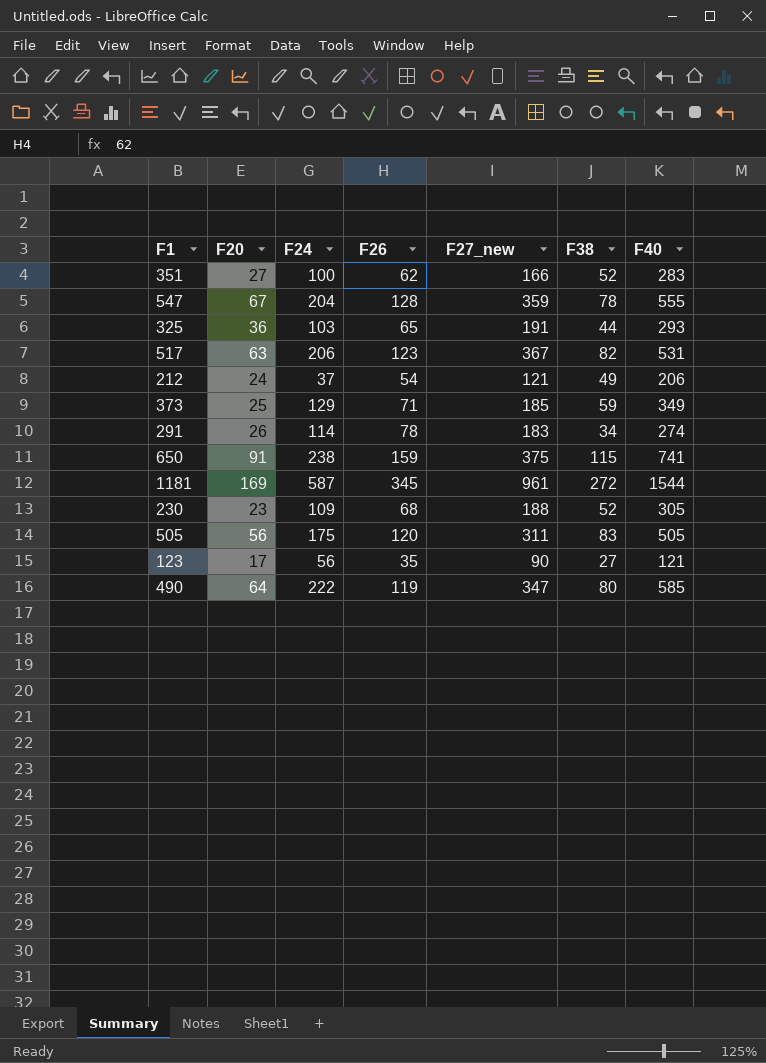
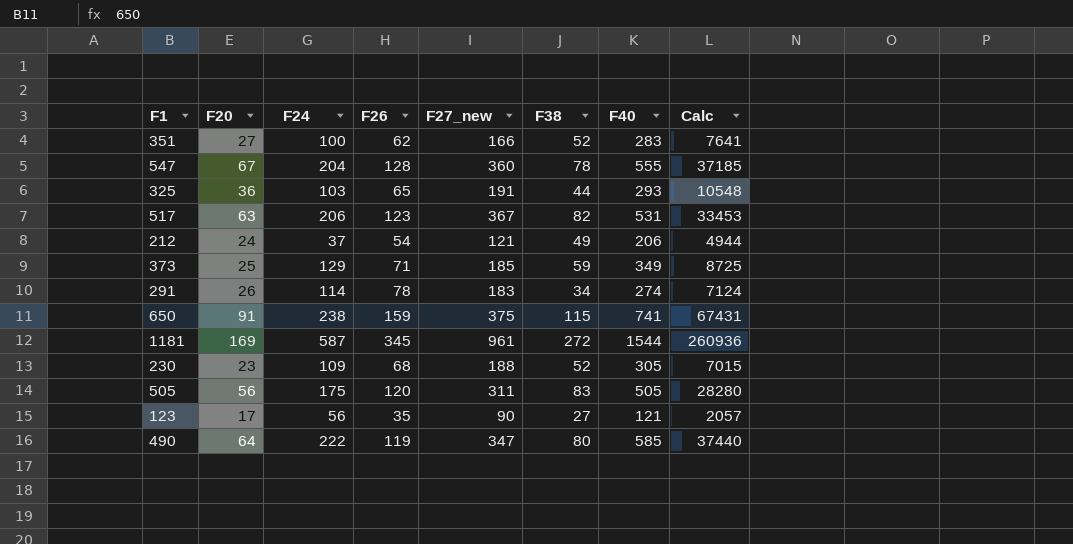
column Calc | formula: none -> [F20] * [F40]
547 | F27_new: 359 -> 360

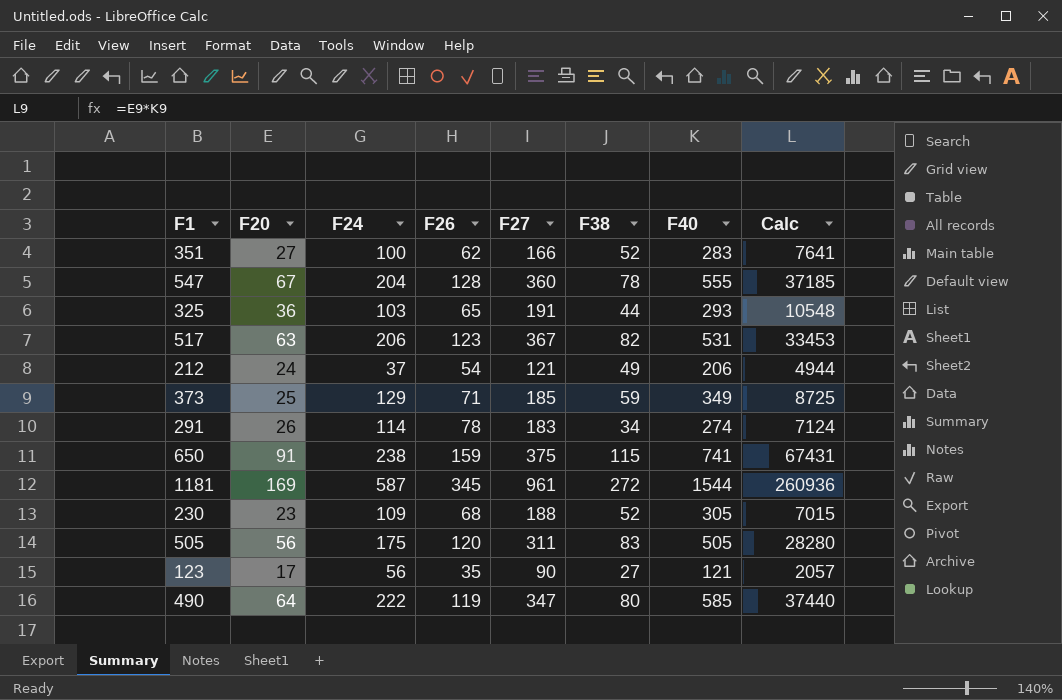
column name: F27_new -> F27

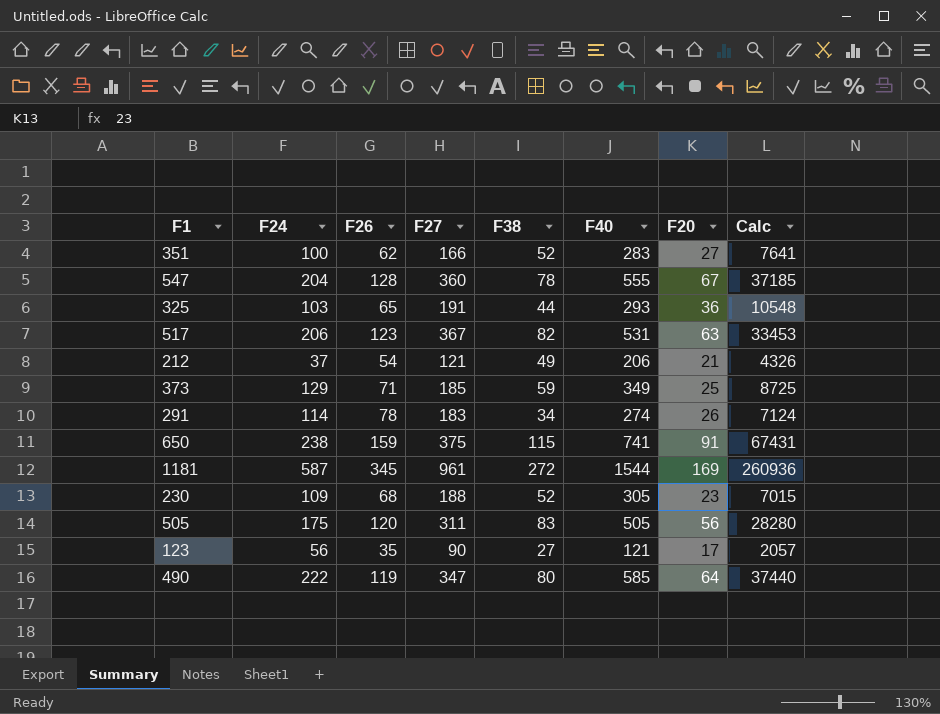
column F20 | position: 2 -> 7
212 | F20: 24 -> 21
212 | Calc: 4944 -> 4326

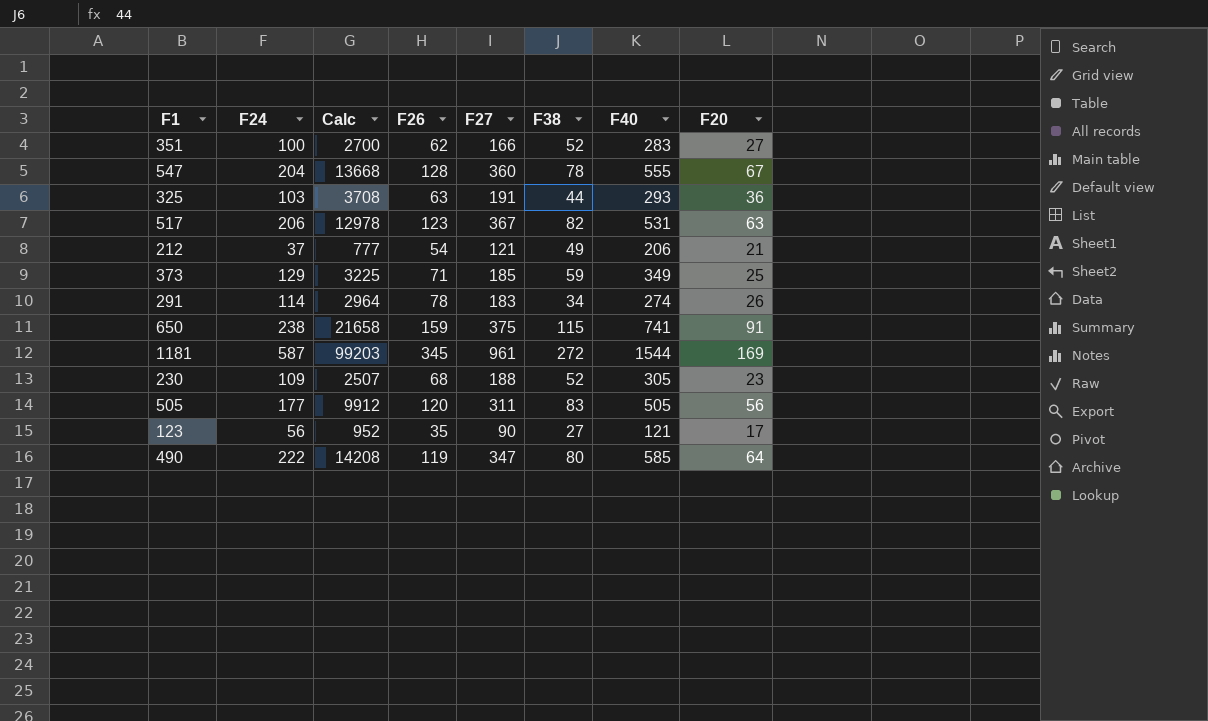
column Calc | formula: [F40] * [F20] -> [F24] * [F20]
column Calc | position: 8 -> 3
325 | F26: 65 -> 63
505 | F24: 175 -> 177

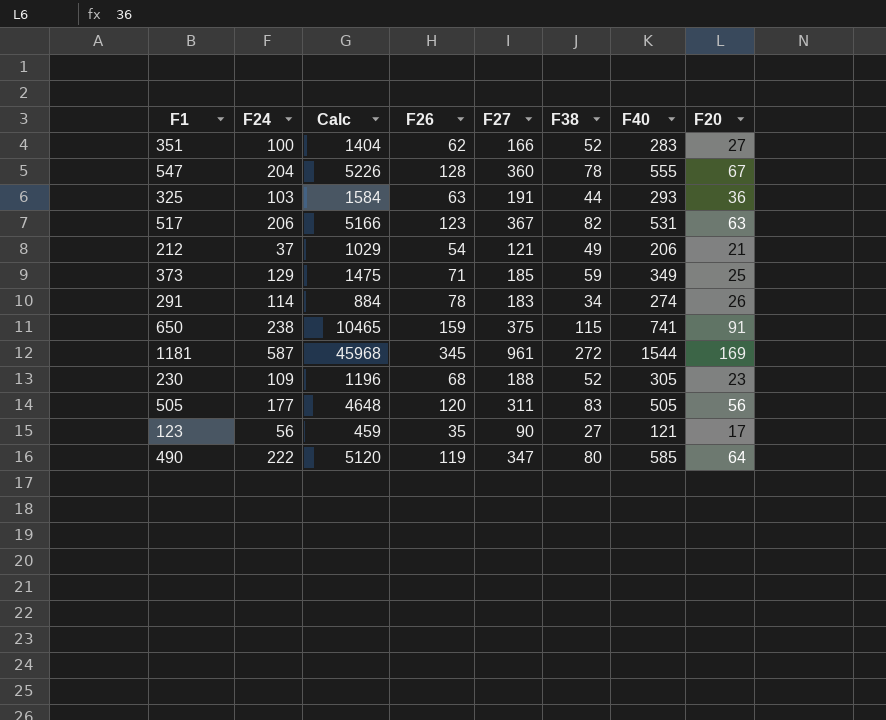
column Calc | formula: [F24] * [F20] -> [F38] * [F20]

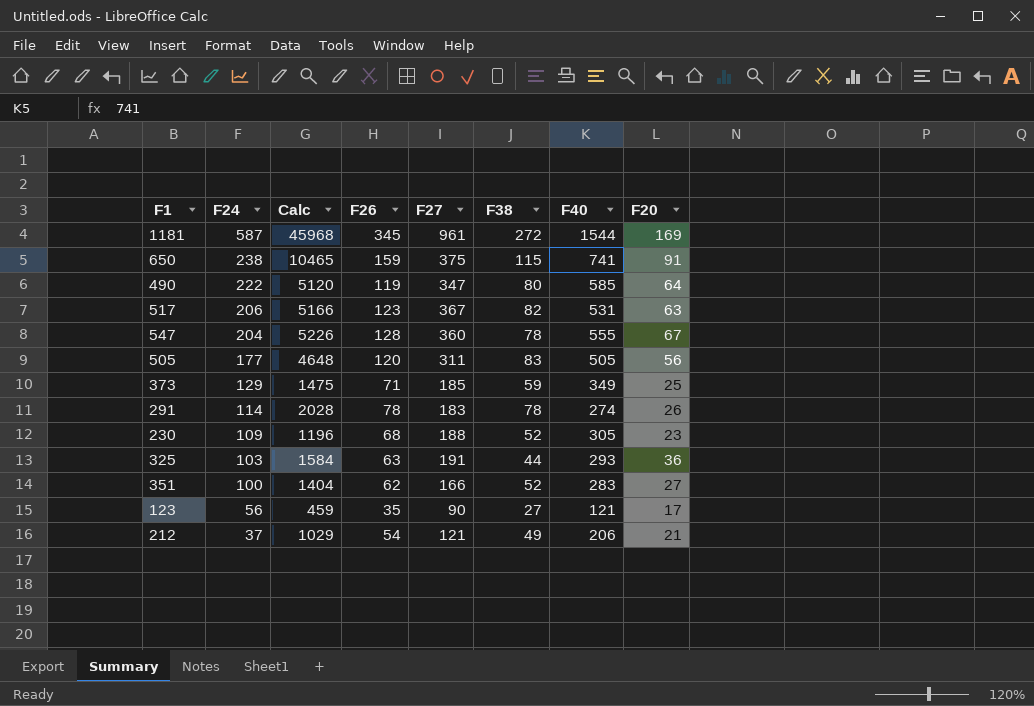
row order: none -> F24 descending
291 | Calc: 884 -> 2028
291 | F38: 34 -> 78

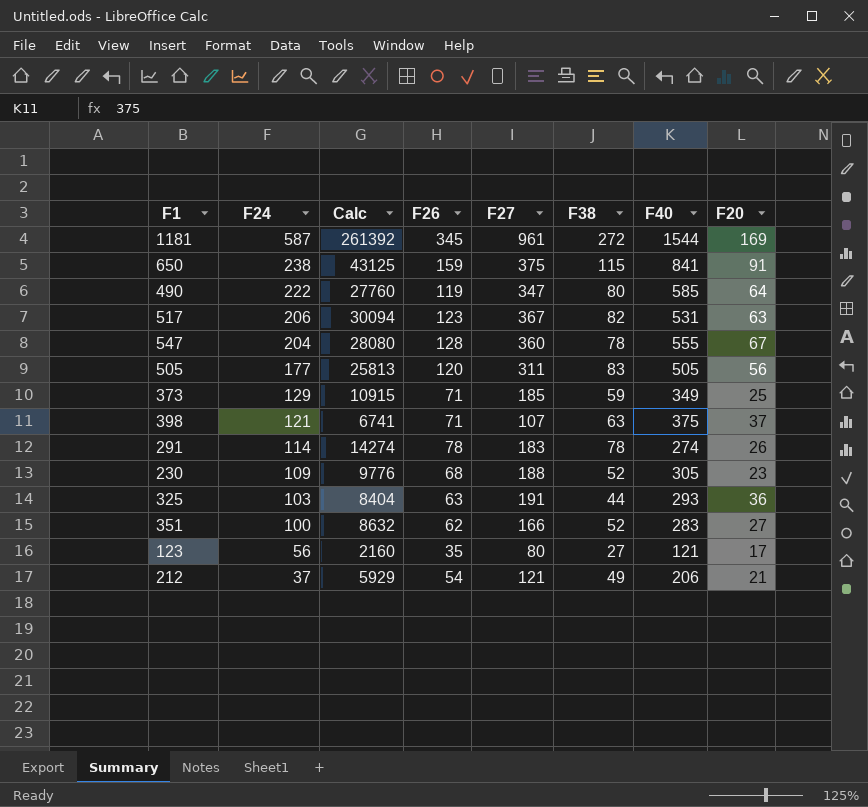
column Calc | formula: [F38] * [F20] -> [F27] * [F38]
650 | F40: 741 -> 841
row 398: none -> 121 | 6741 | 71 | 107 | 63 | 375 | 37
123 | F27: 90 -> 80

